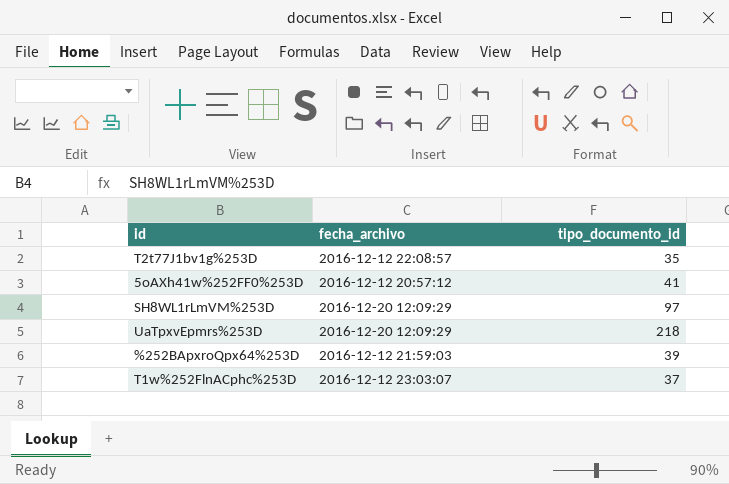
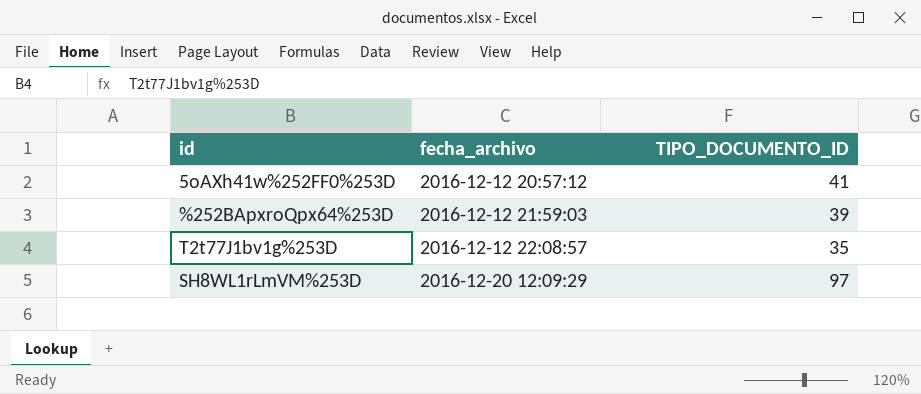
row order: none -> fecha_archivo ascending
column name: tipo_documento_id -> TIPO_DOCUMENTO_ID
row UaTpxvEpmrs%253D: 2016-12-20 12:09:29 | 218 -> none
row T1w%252FlnACphc%253D: 2016-12-12 23:03:07 | 37 -> none

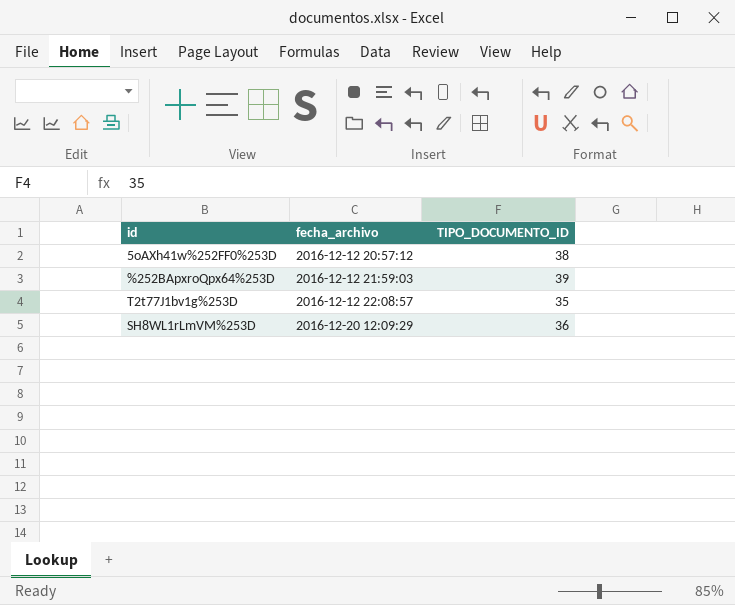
5oAXh41w%252FF0%253D | TIPO_DOCUMENTO_ID: 41 -> 38
SH8WL1rLmVM%253D | TIPO_DOCUMENTO_ID: 97 -> 36

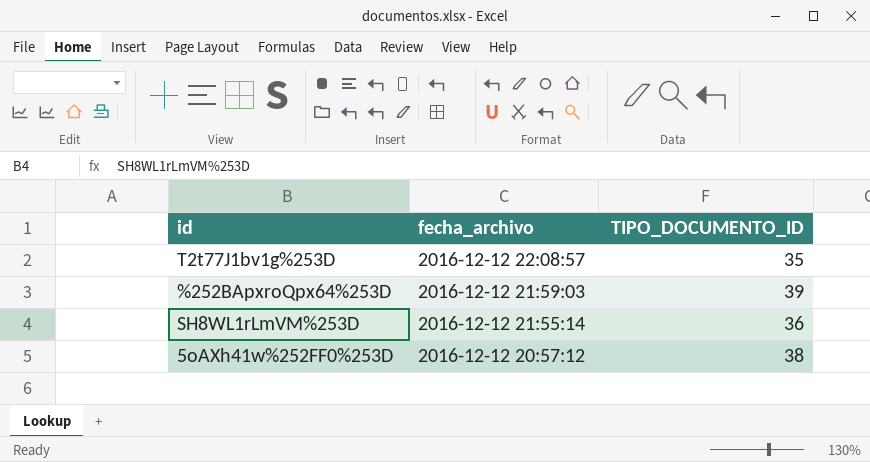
row order: fecha_archivo ascending -> fecha_archivo descending
SH8WL1rLmVM%253D | fecha_archivo: 2016-12-20 12:09:29 -> 2016-12-12 21:55:14

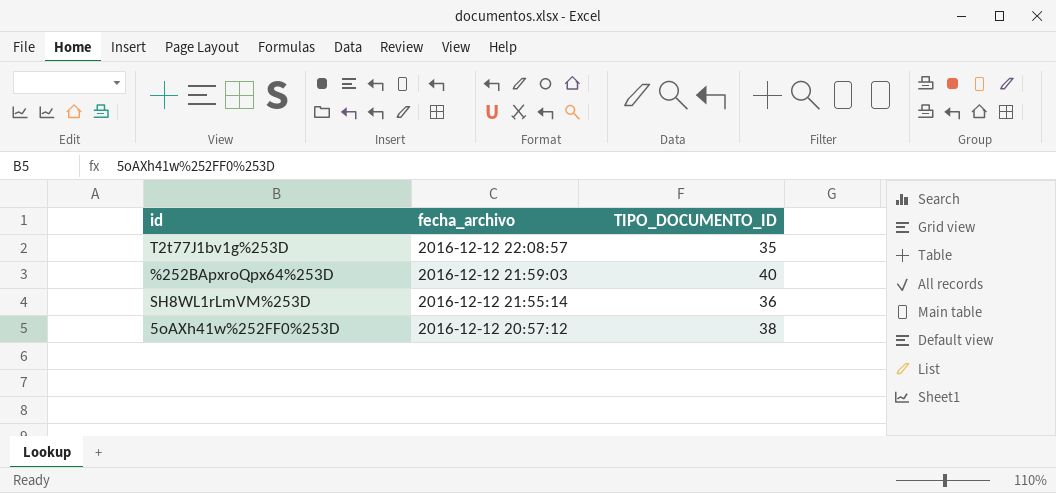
%252BApxroQpx64%253D | TIPO_DOCUMENTO_ID: 39 -> 40

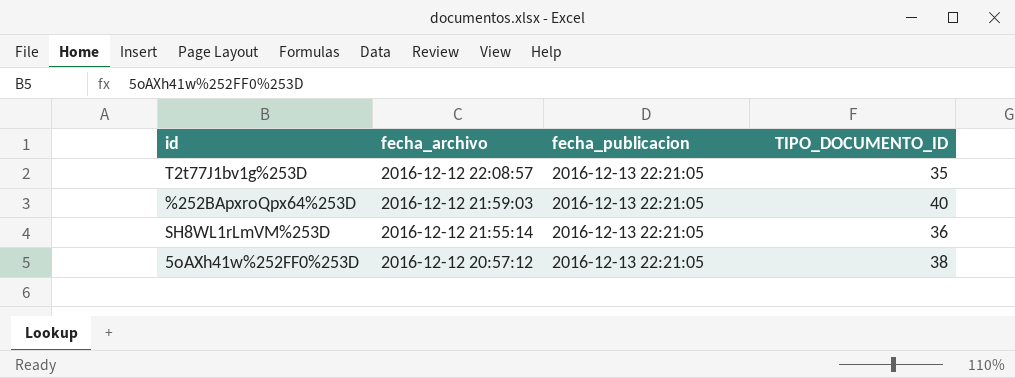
column fecha_publicacion | position: none -> 3

